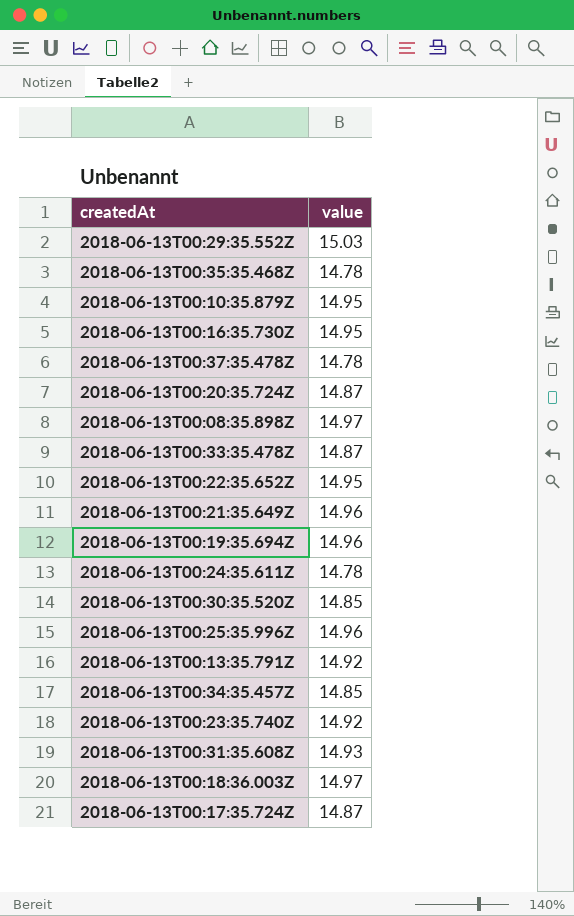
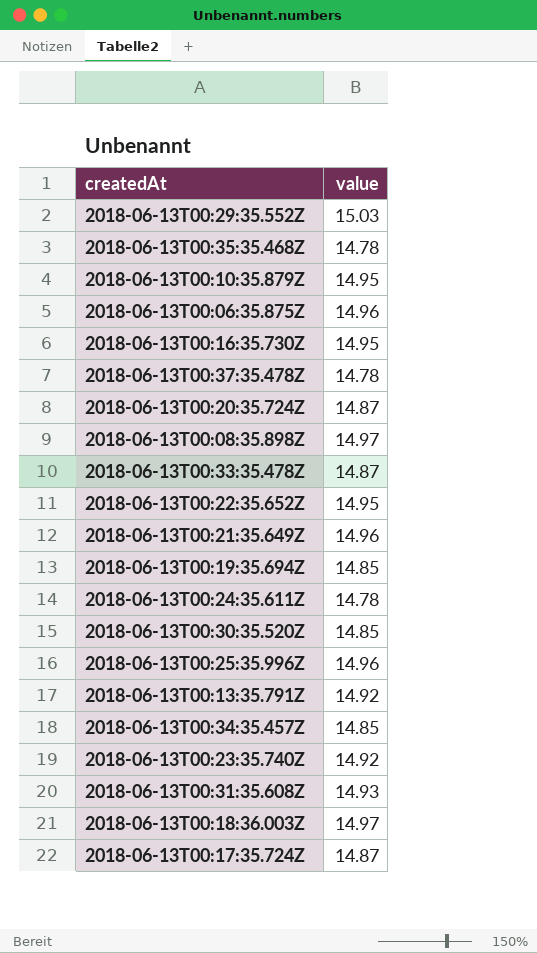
row 2018-06-13T00:06:35.875Z: none -> 14.96
2018-06-13T00:19:35.694Z | value: 14.96 -> 14.85

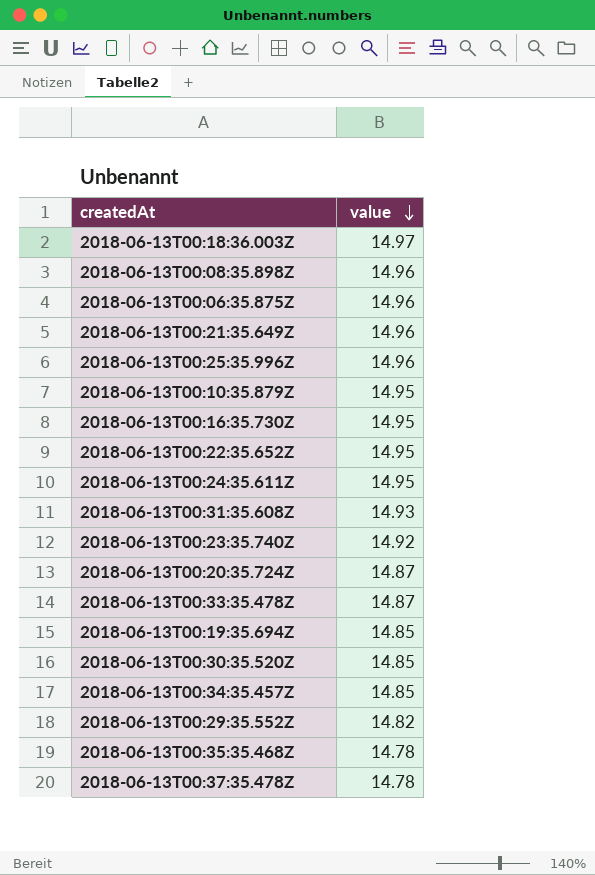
row order: none -> value descending
row 2018-06-13T00:13:35.791Z: 14.92 -> none
row 2018-06-13T00:17:35.724Z: 14.87 -> none
2018-06-13T00:08:35.898Z | value: 14.97 -> 14.96
2018-06-13T00:24:35.611Z | value: 14.78 -> 14.95
2018-06-13T00:29:35.552Z | value: 15.03 -> 14.82

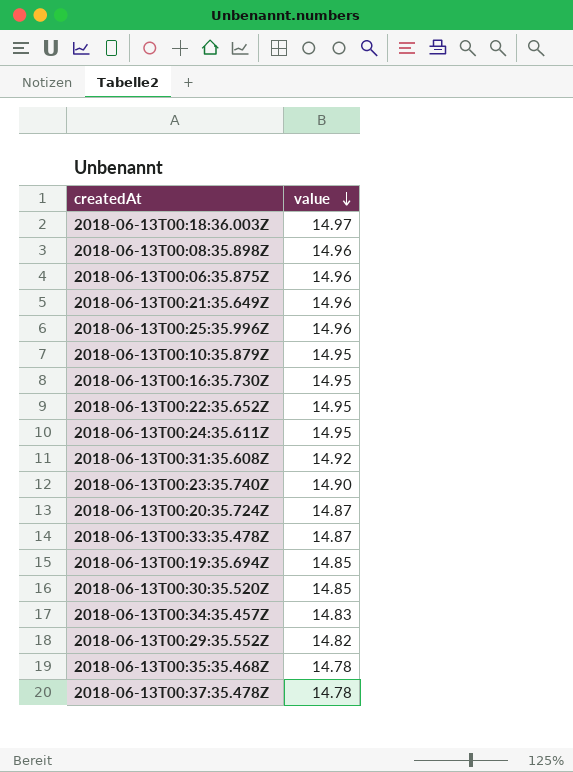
2018-06-13T00:31:35.608Z | value: 14.93 -> 14.92
2018-06-13T00:23:35.740Z | value: 14.92 -> 14.90
2018-06-13T00:34:35.457Z | value: 14.85 -> 14.83

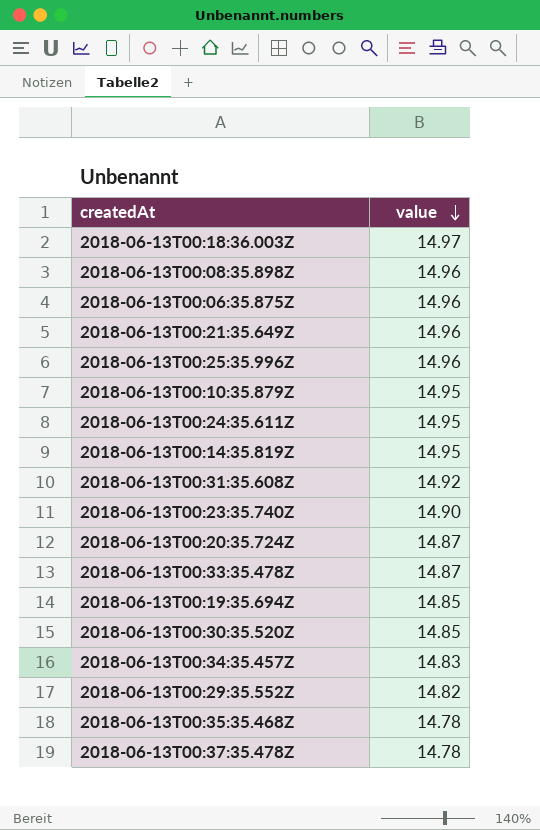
row 2018-06-13T00:16:35.730Z: 14.95 -> none
row 2018-06-13T00:22:35.652Z: 14.95 -> none
row 2018-06-13T00:14:35.819Z: none -> 14.95

